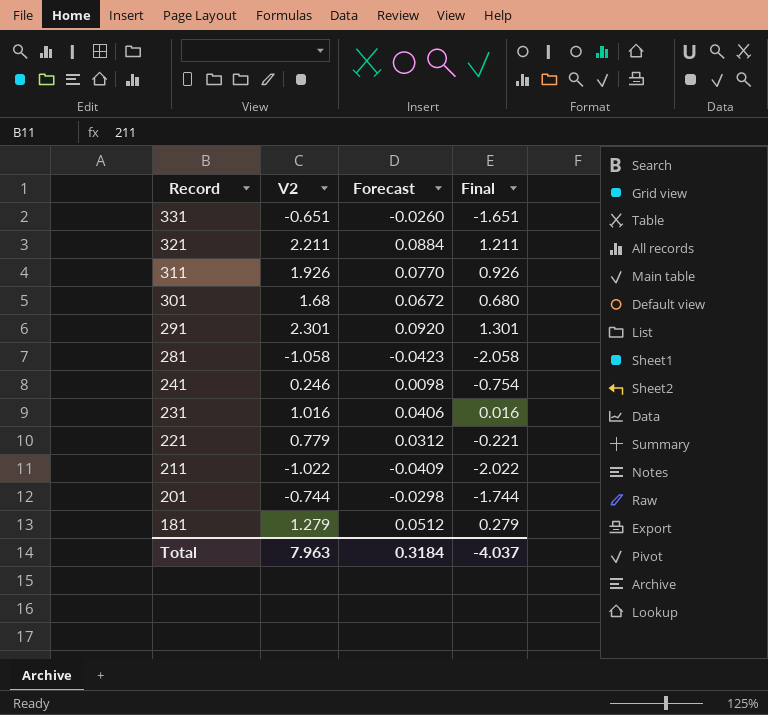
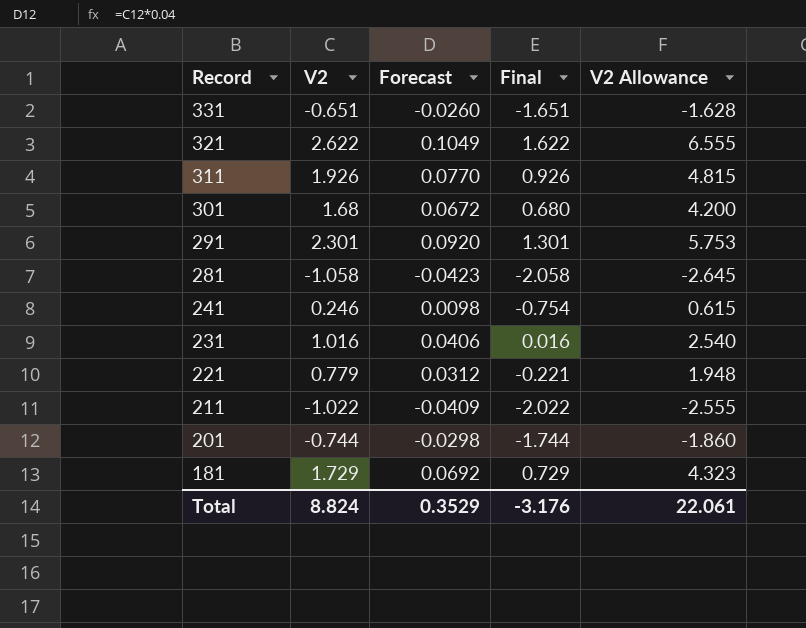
column V2 Allowance | formula: none -> [V2] * 2.5
321 | V2: 2.211 -> 2.622
321 | Forecast: 0.0884 -> 0.1049
321 | Final: 1.211 -> 1.622
181 | V2: 1.279 -> 1.729
181 | Forecast: 0.0512 -> 0.0692
181 | Final: 0.279 -> 0.729
Total | V2: 7.963 -> 8.824
Total | Forecast: 0.3184 -> 0.3529
Total | Final: -4.037 -> -3.176

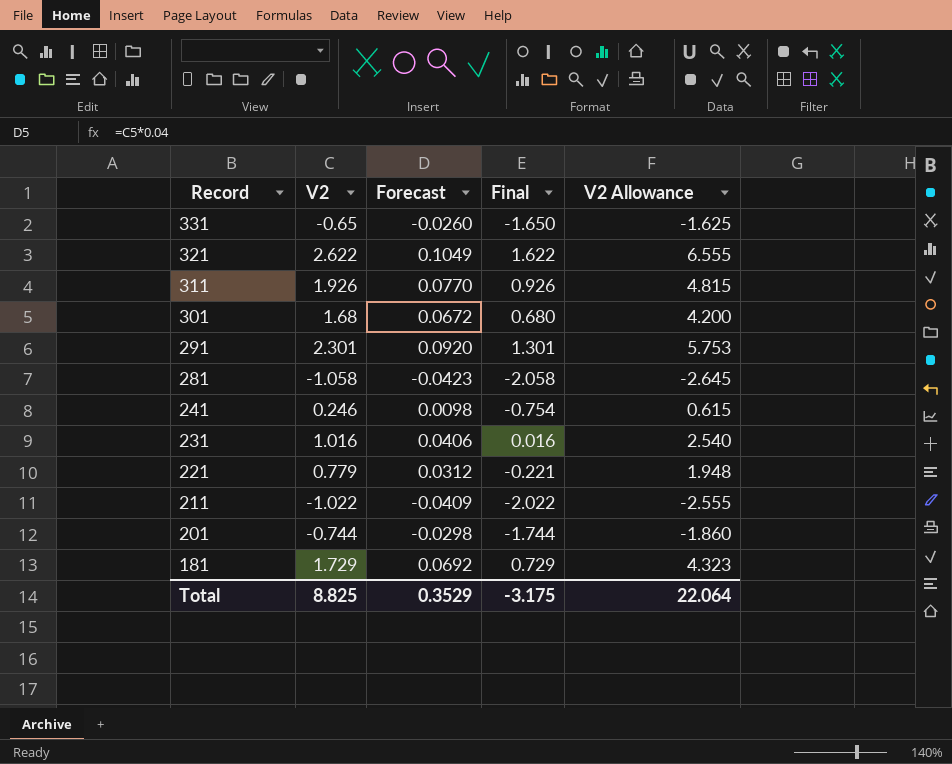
331 | V2: -0.651 -> -0.65
331 | Final: -1.651 -> -1.650
331 | V2 Allowance: -1.628 -> -1.625
Total | V2: 8.824 -> 8.825
Total | Final: -3.176 -> -3.175
Total | V2 Allowance: 22.061 -> 22.064

